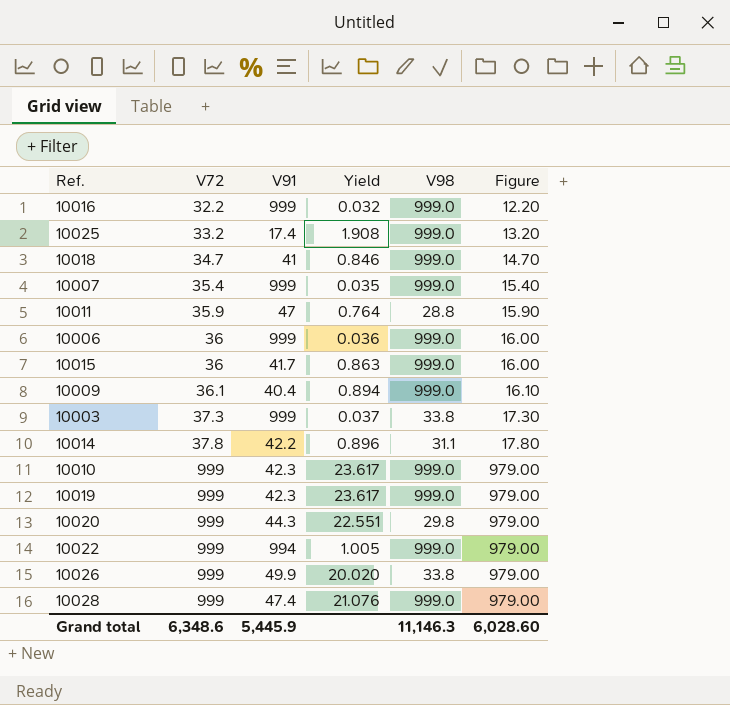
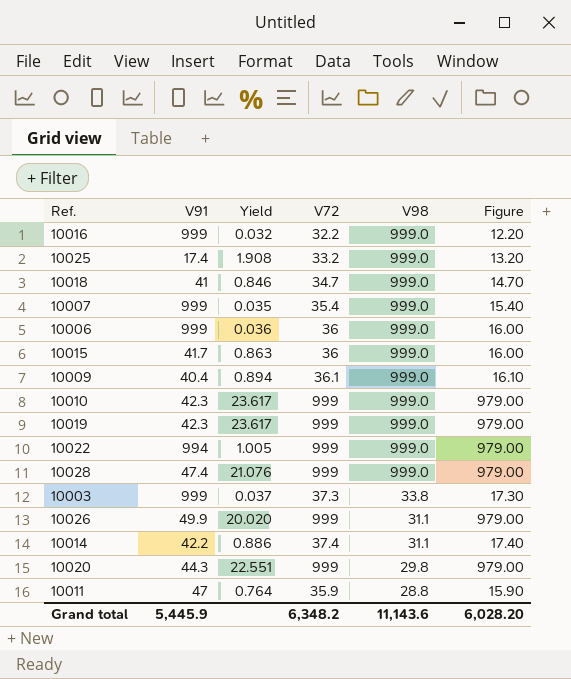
row order: V72 ascending -> V98 descending
column V72 | position: 2 -> 4
10026 | V98: 33.8 -> 31.1
10014 | Yield: 0.896 -> 0.886
10014 | V72: 37.8 -> 37.4
10014 | Figure: 17.80 -> 17.40
Grand total | V72: 6,348.6 -> 6,348.2
Grand total | V98: 11,146.3 -> 11,143.6
Grand total | Figure: 6,028.60 -> 6,028.20

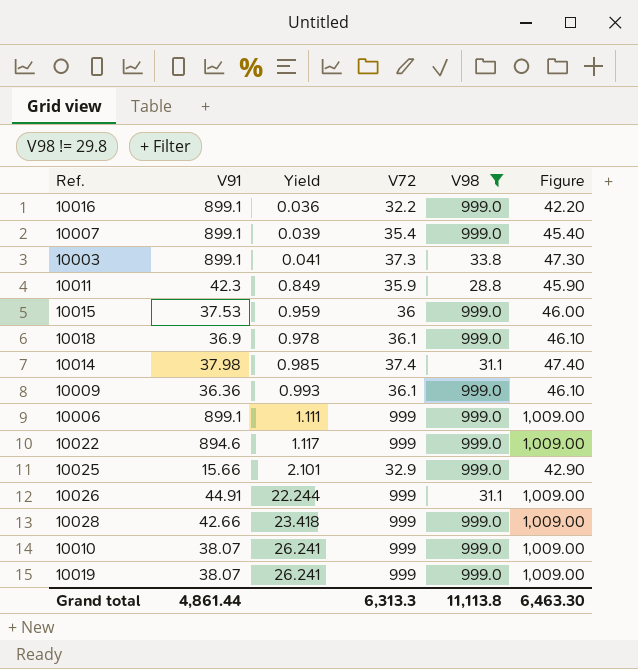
filter: none -> V98 != 29.8
row order: V98 descending -> Yield ascending
column Figure | formula: [V72] - 20 -> [V72] + 10
10016 | V91: 999 -> 899.1
10016 | Yield: 0.032 -> 0.036
10007 | V91: 999 -> 899.1
10007 | Yield: 0.035 -> 0.039
10003 | V91: 999 -> 899.1
10003 | Yield: 0.037 -> 0.041
10011 | V91: 47 -> 42.3
10011 | Yield: 0.764 -> 0.849
10015 | V91: 41.7 -> 37.53
10015 | Yield: 0.863 -> 0.959
10018 | V91: 41 -> 36.9
10018 | Yield: 0.846 -> 0.978
10018 | V72: 34.7 -> 36.1
10014 | V91: 42.2 -> 37.98
10014 | Yield: 0.886 -> 0.985
10009 | V91: 40.4 -> 36.36
10009 | Yield: 0.894 -> 0.993
10006 | V91: 999 -> 899.1
10006 | Yield: 0.036 -> 1.111
10006 | V72: 36 -> 999
10022 | V91: 994 -> 894.6
10022 | Yield: 1.005 -> 1.117
10025 | V91: 17.4 -> 15.66
10025 | Yield: 1.908 -> 2.101
10025 | V72: 33.2 -> 32.9
10026 | V91: 49.9 -> 44.91
10026 | Yield: 20.020 -> 22.244
10028 | V91: 47.4 -> 42.66
10028 | Yield: 21.076 -> 23.418
10010 | V91: 42.3 -> 38.07
10010 | Yield: 23.617 -> 26.241
10019 | V91: 42.3 -> 38.07
10019 | Yield: 23.617 -> 26.241
Grand total | V91: 5,445.9 -> 4,861.44
Grand total | V72: 6,348.2 -> 6,313.3
Grand total | V98: 11,143.6 -> 11,113.8
Grand total | Figure: 6,028.20 -> 6,463.30

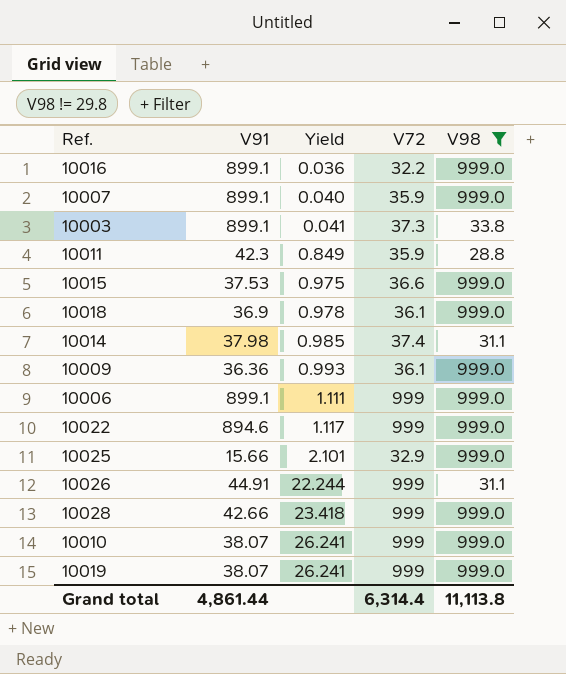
column Figure | formula: [V72] + 10 -> none
10007 | Yield: 0.039 -> 0.040
10007 | V72: 35.4 -> 35.9
10015 | Yield: 0.959 -> 0.975
10015 | V72: 36 -> 36.6
Grand total | V72: 6,313.3 -> 6,314.4

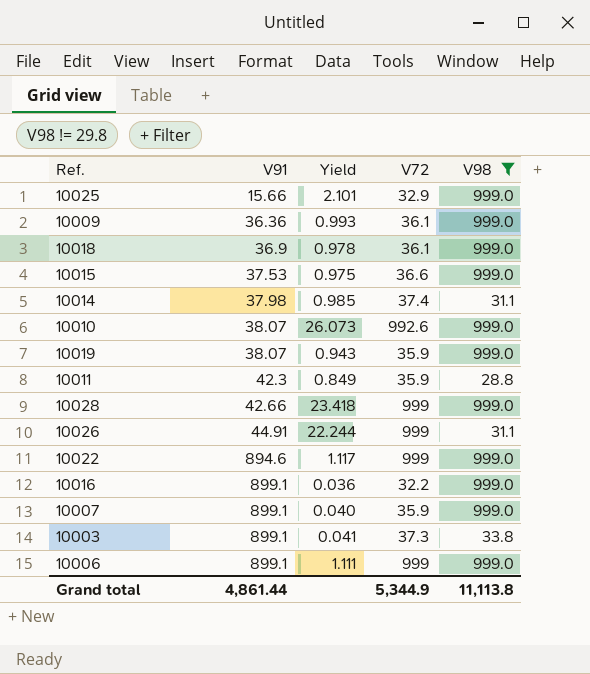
row order: Yield ascending -> V91 ascending
10010 | Yield: 26.241 -> 26.073
10010 | V72: 999 -> 992.6
10019 | Yield: 26.241 -> 0.943
10019 | V72: 999 -> 35.9
Grand total | V72: 6,314.4 -> 5,344.9

